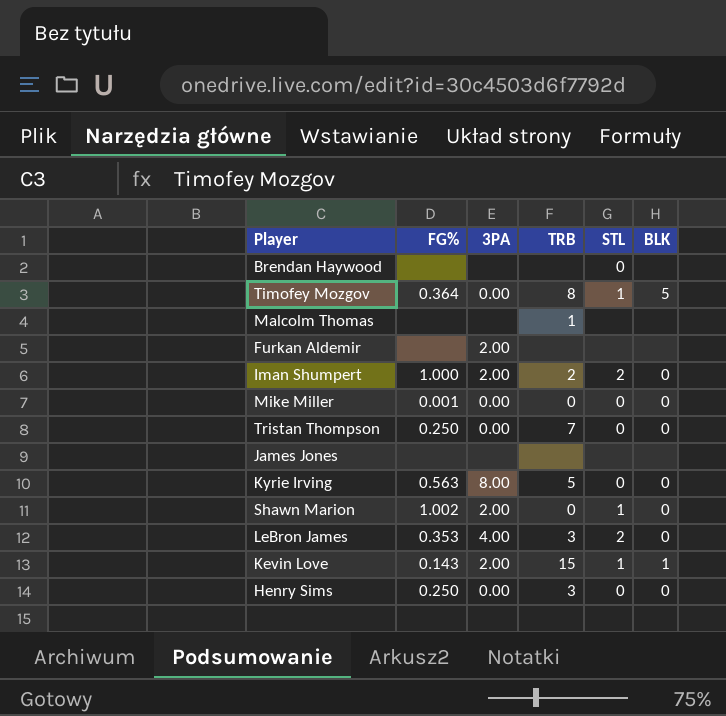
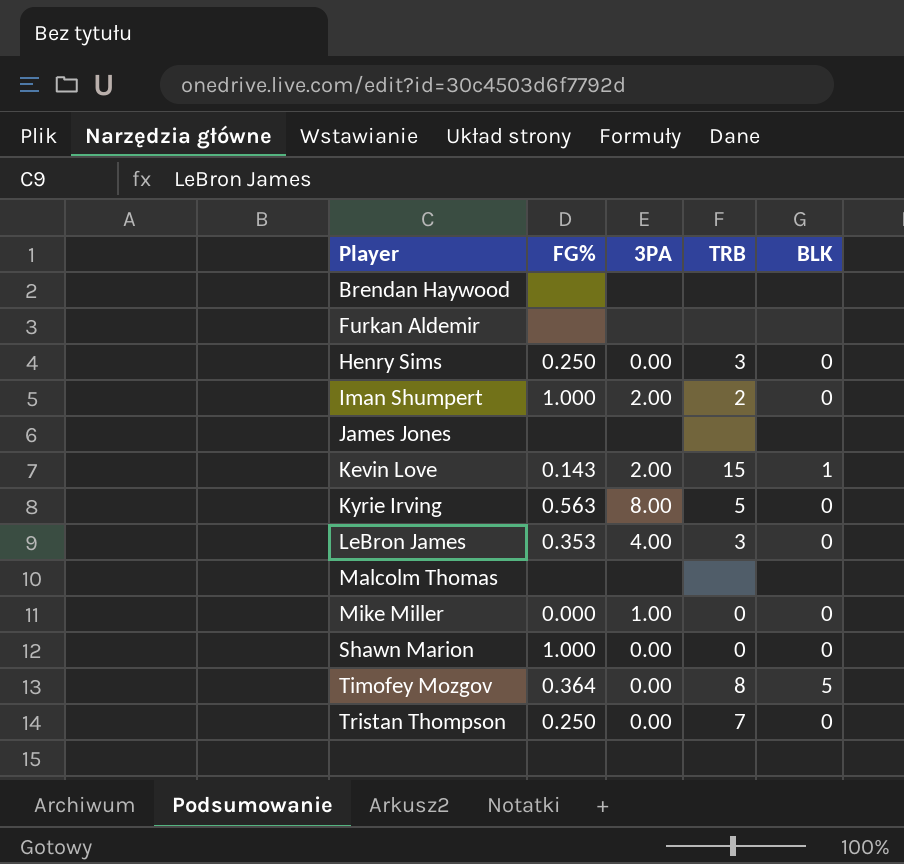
row order: none -> Player ascending
column STL | position: 5 -> none
Furkan Aldemir | 3PA: 2.00 -> none
Malcolm Thomas | TRB: 1 -> none
Mike Miller | FG%: 0.001 -> 0.000
Mike Miller | 3PA: 0.00 -> 1.00
Shawn Marion | FG%: 1.002 -> 1.000
Shawn Marion | 3PA: 2.00 -> 0.00

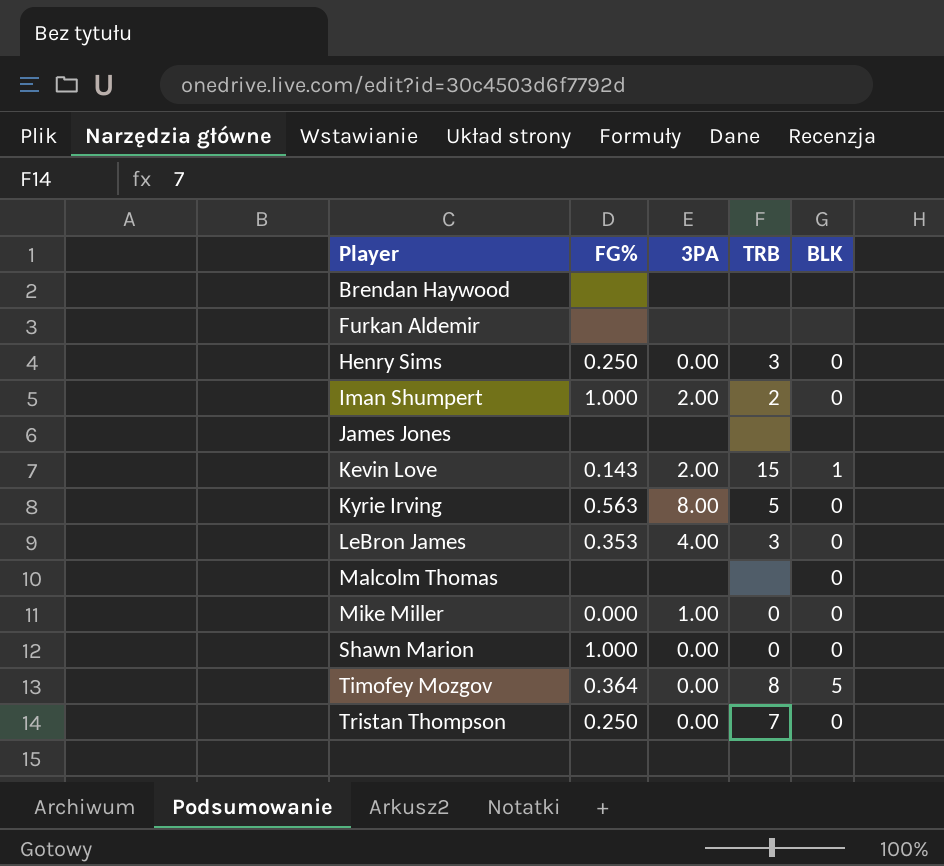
Malcolm Thomas | BLK: none -> 0

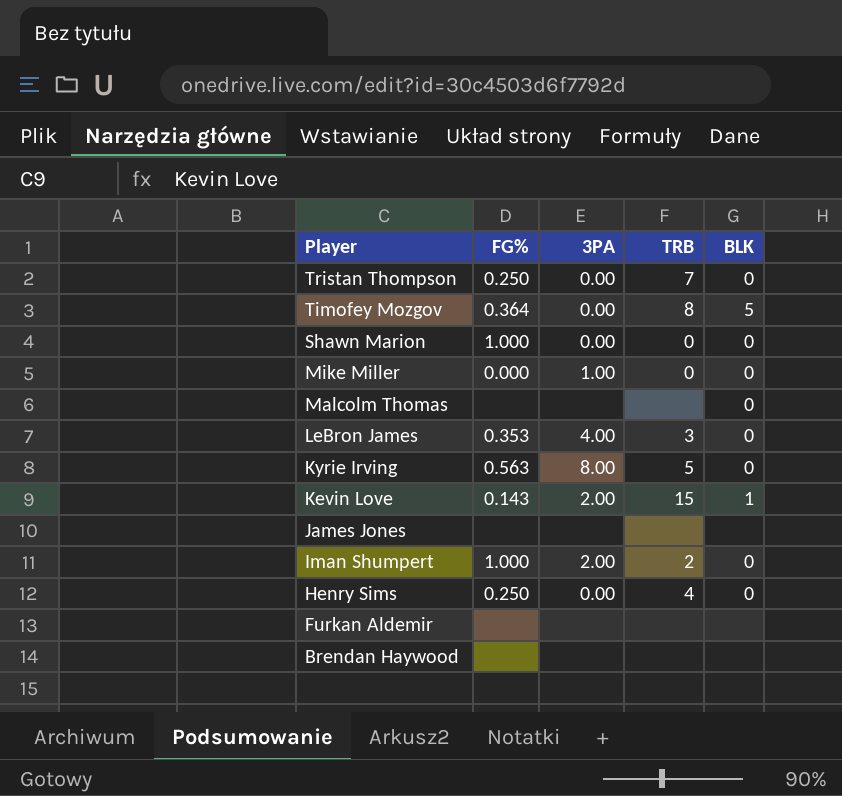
row order: Player ascending -> Player descending
Henry Sims | TRB: 3 -> 4

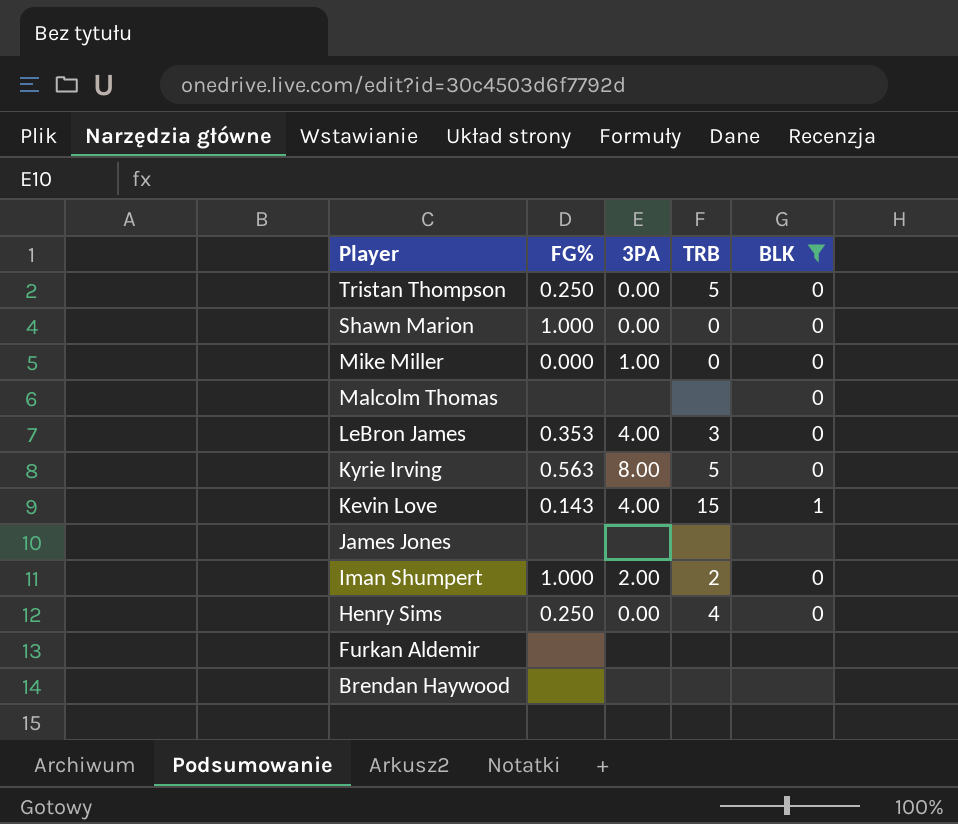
filter: none -> BLK != 5
Tristan Thompson | TRB: 7 -> 5
Kevin Love | 3PA: 2.00 -> 4.00

